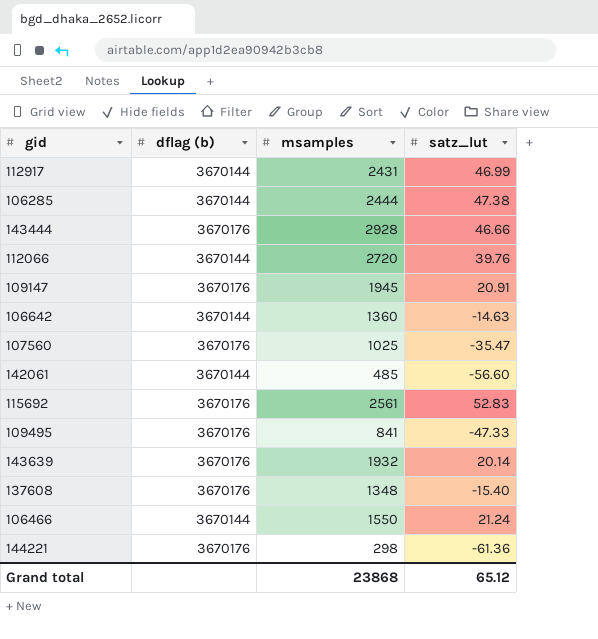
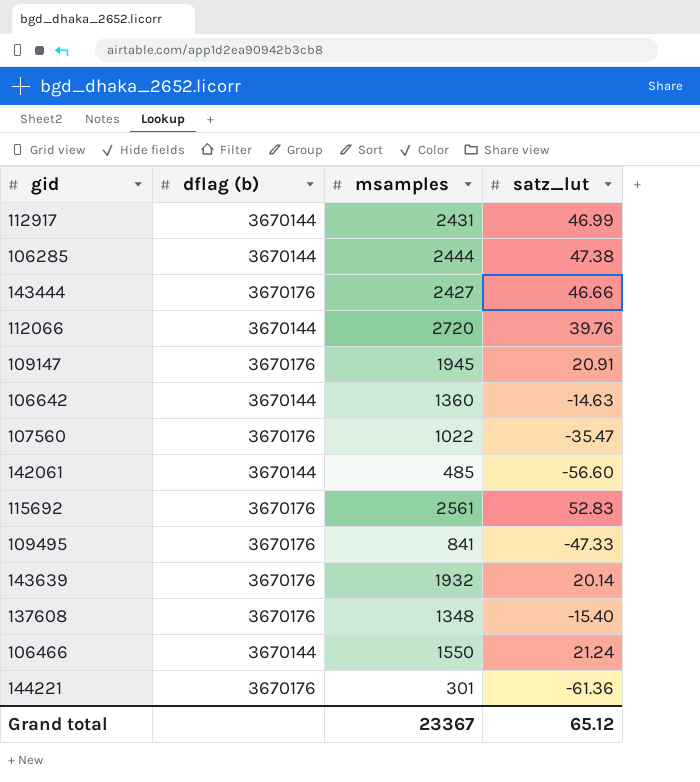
143444 | msamples: 2928 -> 2427
107560 | msamples: 1025 -> 1022
144221 | msamples: 298 -> 301
Grand total | msamples: 23868 -> 23367

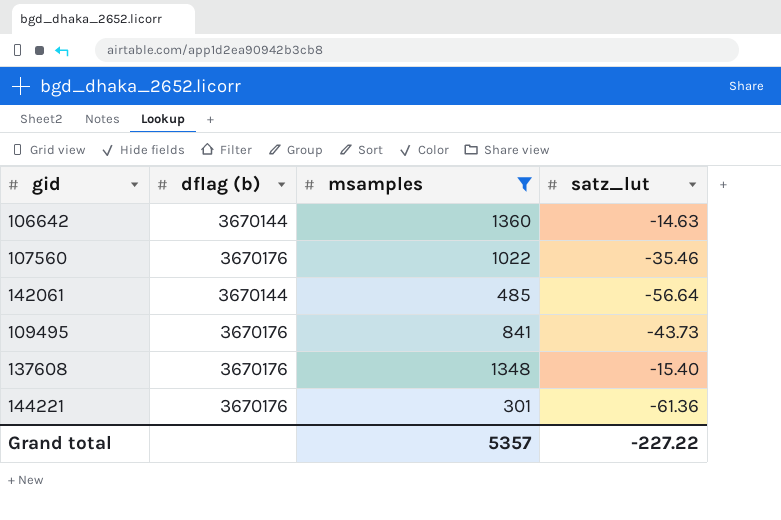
filter: none -> msamples <= 1360
107560 | satz_lut: -35.47 -> -35.46
142061 | satz_lut: -56.60 -> -56.64
109495 | satz_lut: -47.33 -> -43.73
Grand total | msamples: 23367 -> 5357
Grand total | satz_lut: 65.12 -> -227.22

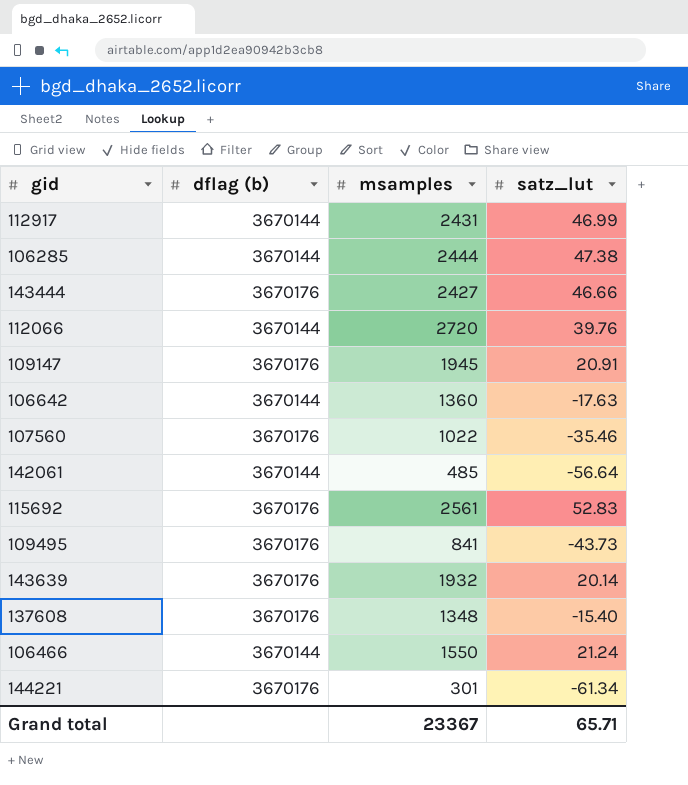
filter: msamples <= 1360 -> none
106642 | satz_lut: -14.63 -> -17.63
144221 | satz_lut: -61.36 -> -61.34
Grand total | msamples: 5357 -> 23367
Grand total | satz_lut: -227.22 -> 65.71

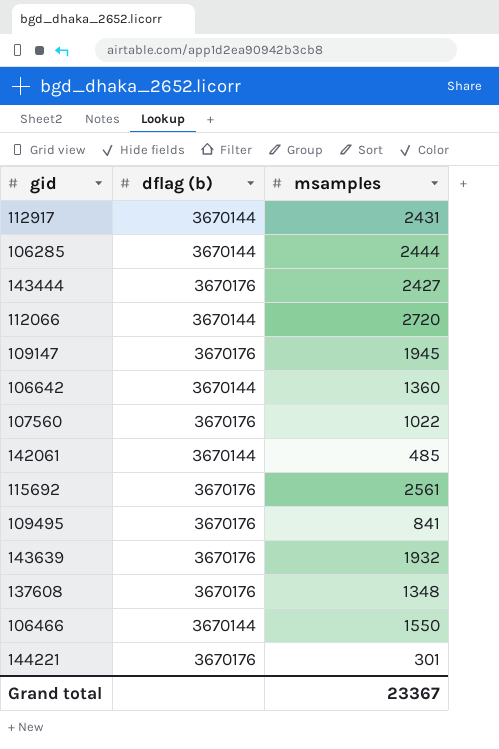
column satz_lut | position: 4 -> none

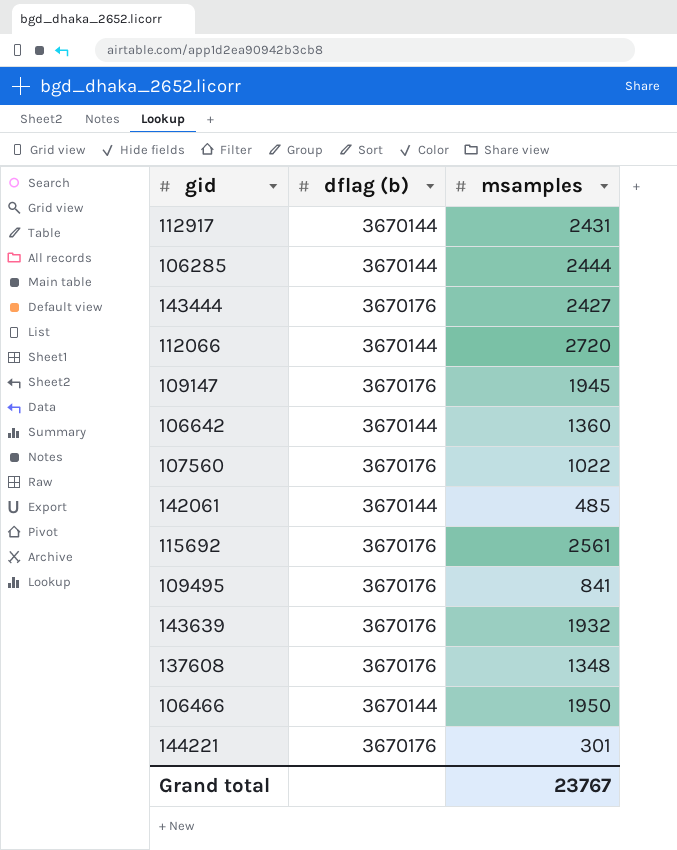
106466 | msamples: 1550 -> 1950
Grand total | msamples: 23367 -> 23767

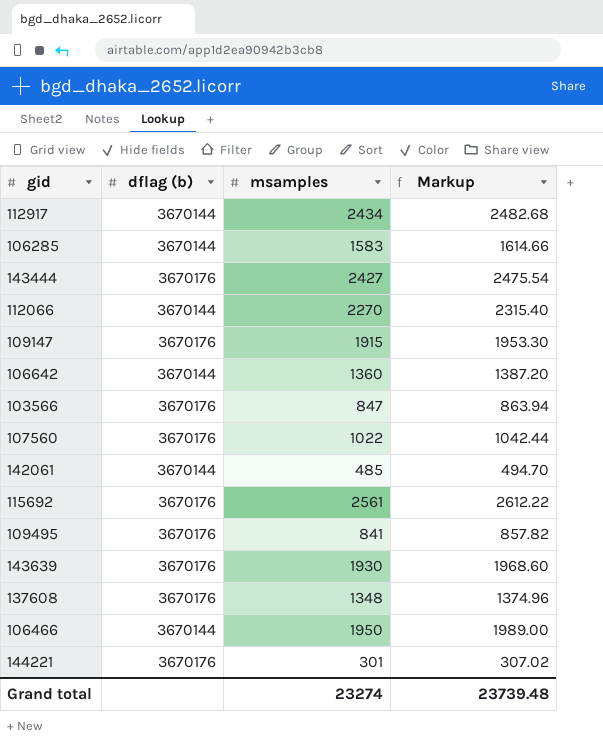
column Markup | formula: none -> [msamples] * 1.02
112917 | msamples: 2431 -> 2434
106285 | msamples: 2444 -> 1583
112066 | msamples: 2720 -> 2270
109147 | msamples: 1945 -> 1915
row 103566: none -> 3670176 | 847 | 863.94
143639 | msamples: 1932 -> 1930
Grand total | msamples: 23767 -> 23274

